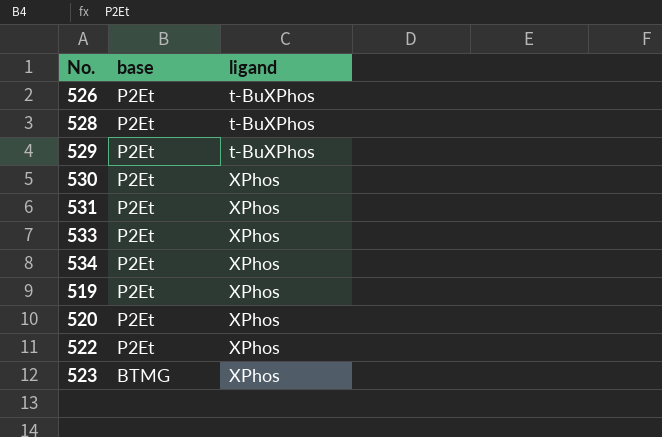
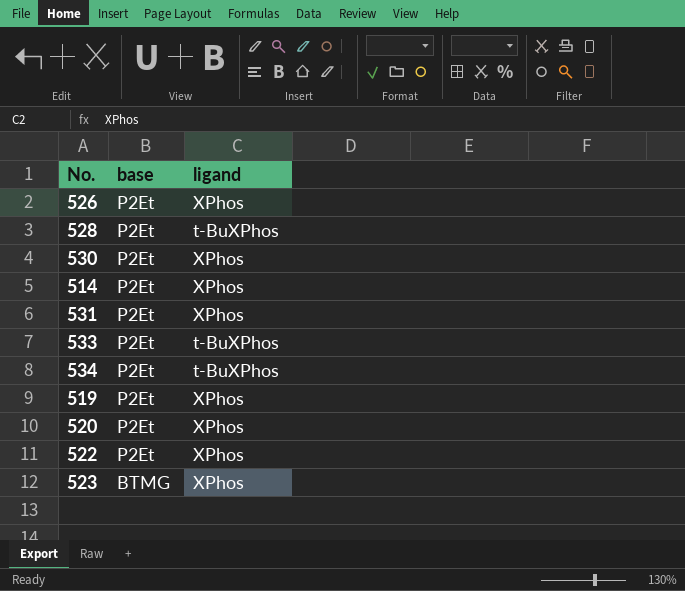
row 529: P2Et | t-BuXPhos -> none
526 | ligand: t-BuXPhos -> XPhos
row 514: none -> P2Et | XPhos
533 | ligand: XPhos -> t-BuXPhos
534 | ligand: XPhos -> t-BuXPhos

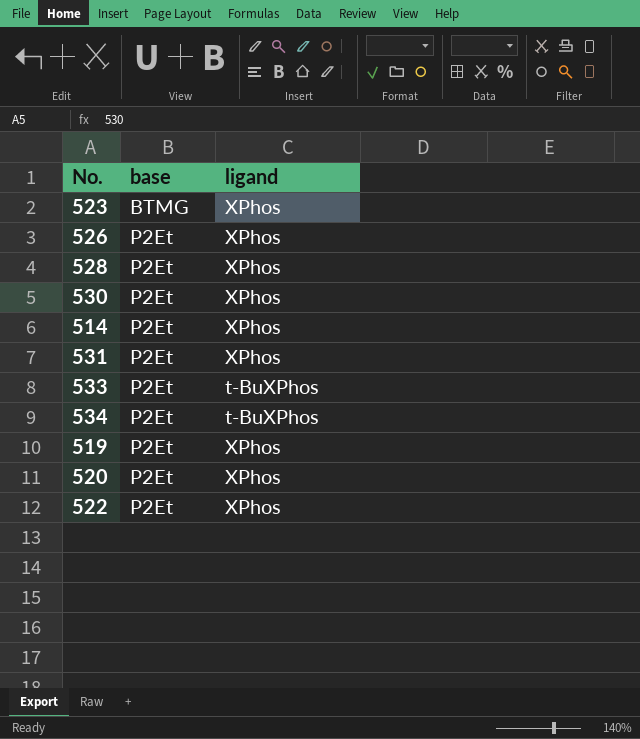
row order: base descending -> base ascending
528 | ligand: t-BuXPhos -> XPhos

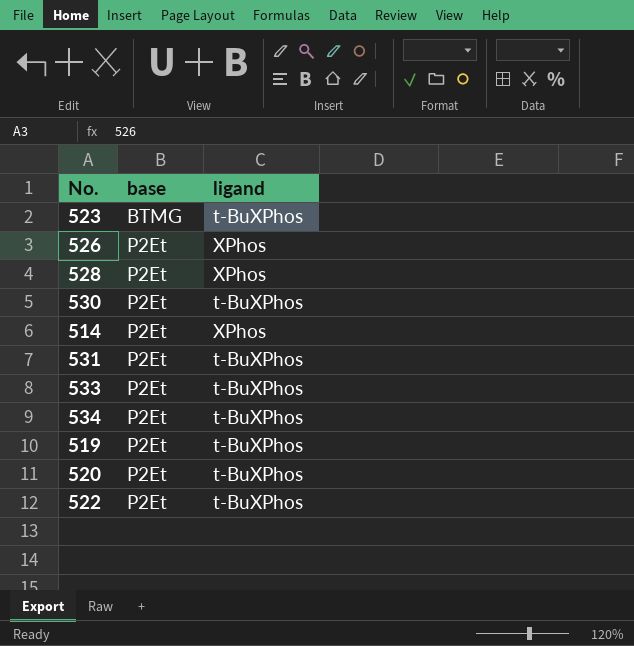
523 | ligand: XPhos -> t-BuXPhos
530 | ligand: XPhos -> t-BuXPhos
531 | ligand: XPhos -> t-BuXPhos
519 | ligand: XPhos -> t-BuXPhos
520 | ligand: XPhos -> t-BuXPhos
522 | ligand: XPhos -> t-BuXPhos

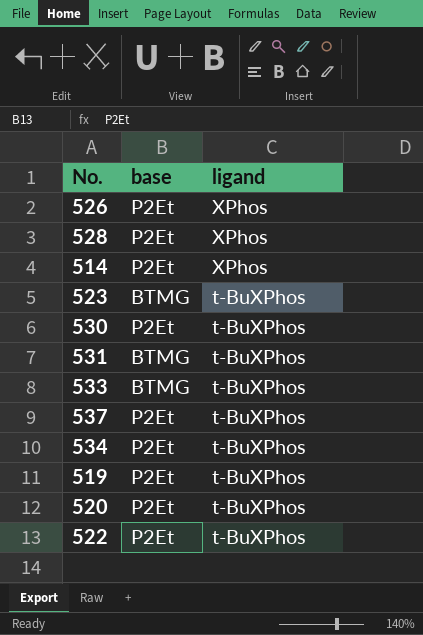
row order: base ascending -> ligand descending
531 | base: P2Et -> BTMG
533 | base: P2Et -> BTMG
row 537: none -> P2Et | t-BuXPhos

